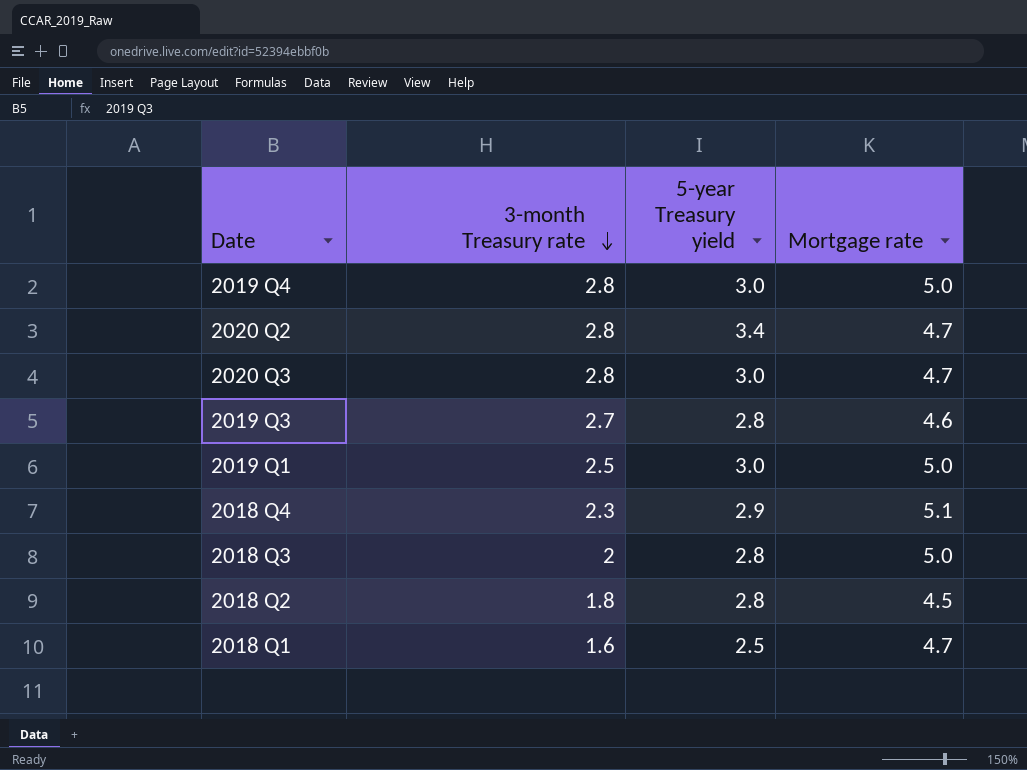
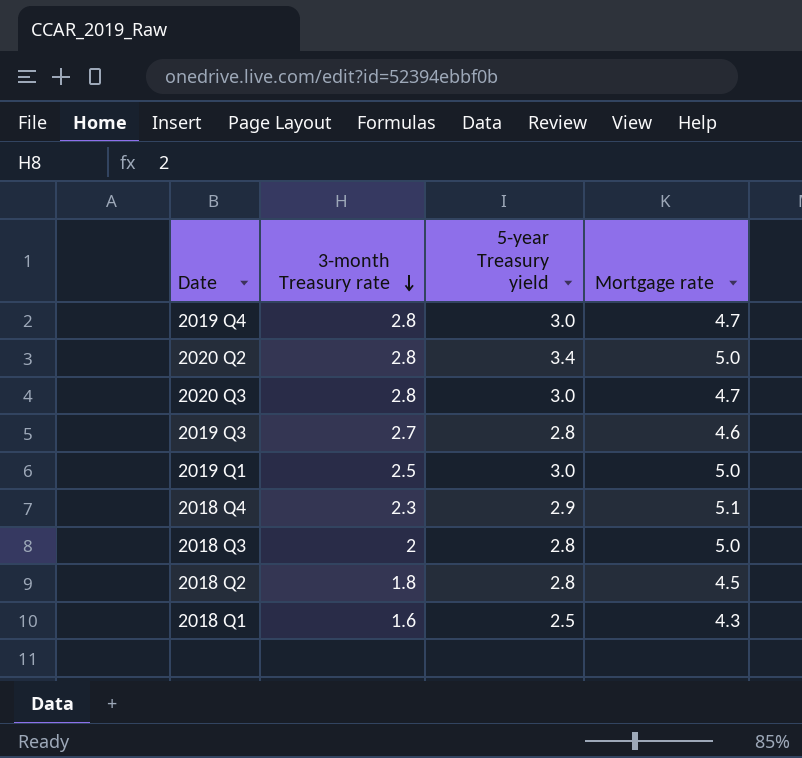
2019 Q4 | Mortgage rate: 5.0 -> 4.7
2020 Q2 | Mortgage rate: 4.7 -> 5.0
2018 Q1 | Mortgage rate: 4.7 -> 4.3

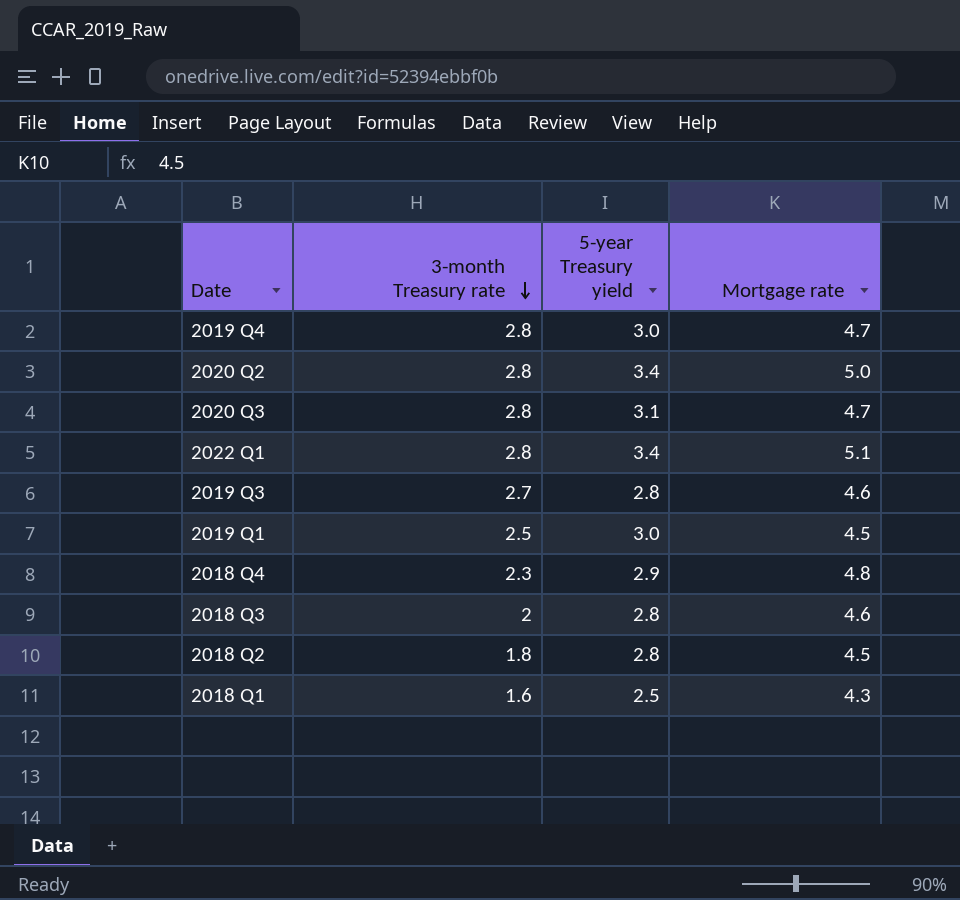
2020 Q3 | 5-year Treasury yield: 3.0 -> 3.1
row 2022 Q1: none -> 2.8 | 3.4 | 5.1
2019 Q1 | Mortgage rate: 5.0 -> 4.5
2018 Q4 | Mortgage rate: 5.1 -> 4.8
2018 Q3 | Mortgage rate: 5.0 -> 4.6

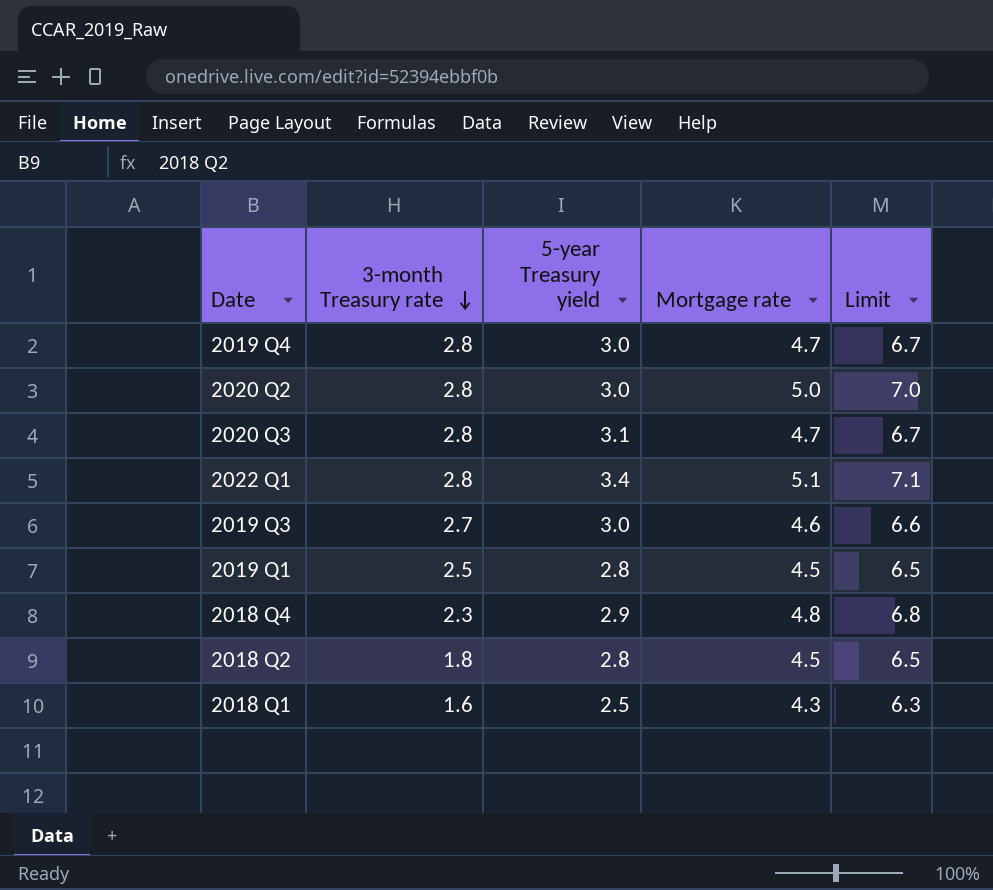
column Limit | formula: none -> [Mortgage rate] + 2
row 2018 Q3: 2 | 2.8 | 4.6 -> none
2020 Q2 | 5-year Treasury yield: 3.4 -> 3.0
2019 Q3 | 5-year Treasury yield: 2.8 -> 3.0
2019 Q1 | 5-year Treasury yield: 3.0 -> 2.8

